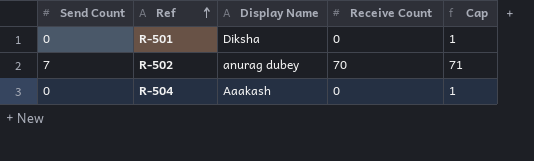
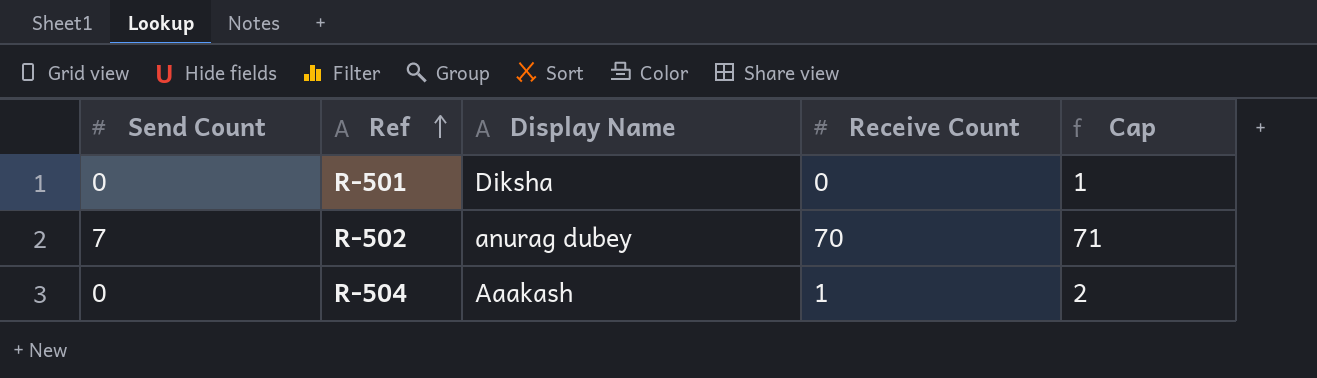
R-504 | Receive Count: 0 -> 1
R-504 | Cap: 1 -> 2

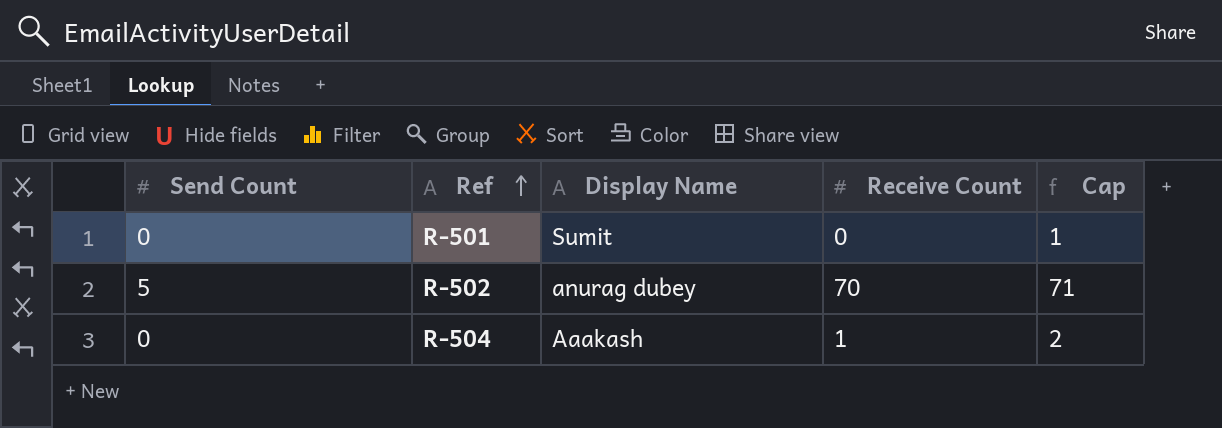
R-501 | Display Name: Diksha -> Sumit
R-502 | Send Count: 7 -> 5

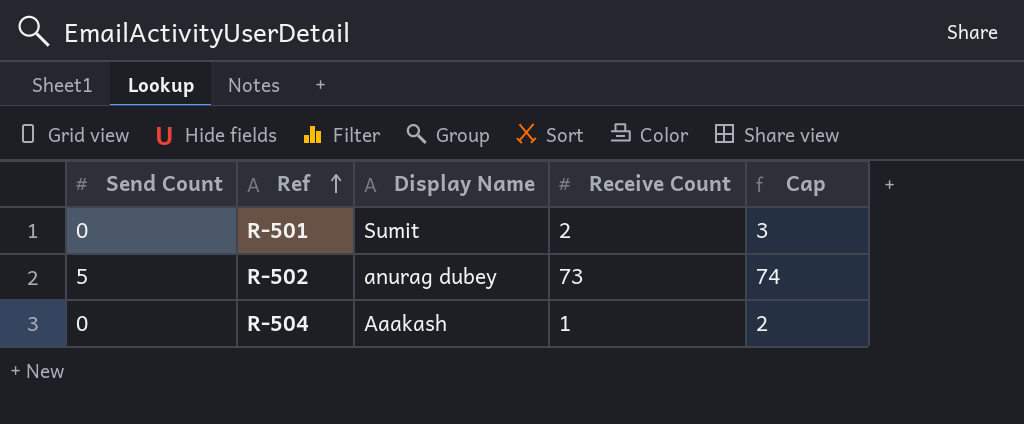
R-501 | Receive Count: 0 -> 2
R-501 | Cap: 1 -> 3
R-502 | Receive Count: 70 -> 73
R-502 | Cap: 71 -> 74

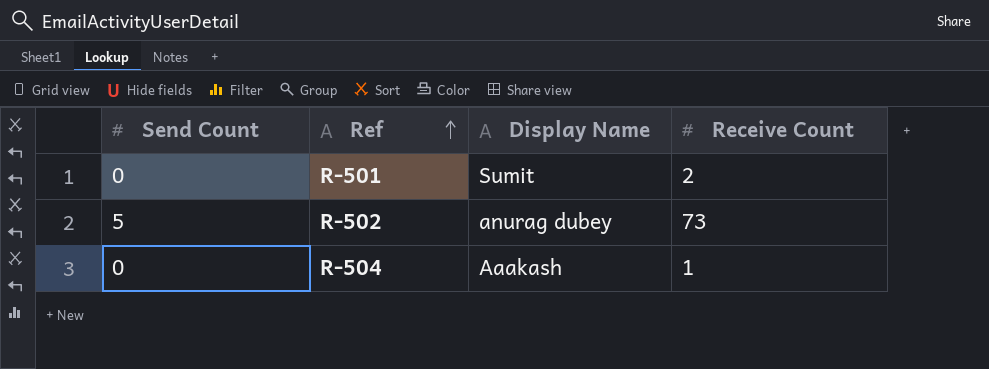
column Cap | formula: [Receive Count] + 1 -> none

